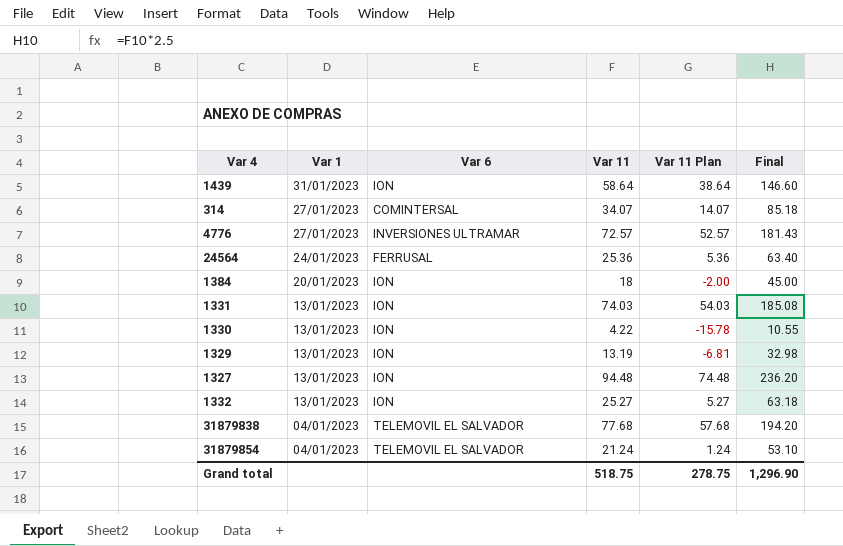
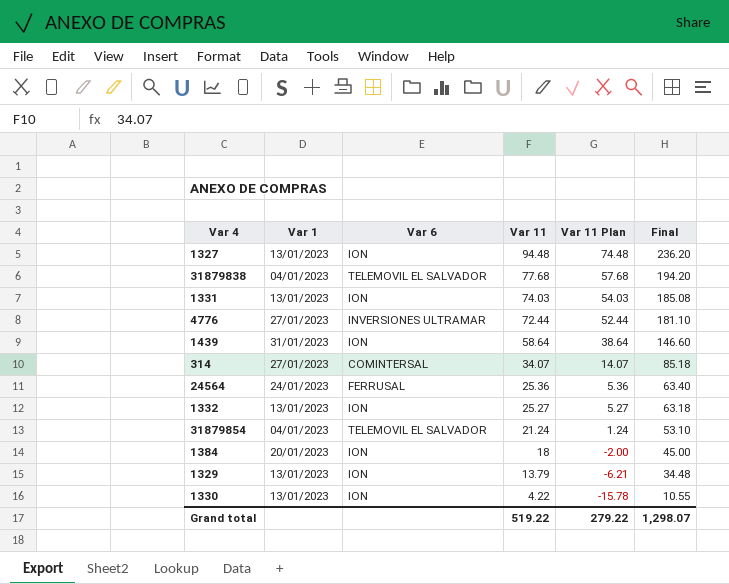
row order: Var 1 descending -> Var 11 descending
4776 | Var 11: 72.57 -> 72.44
4776 | Var 11 Plan: 52.57 -> 52.44
4776 | Final: 181.43 -> 181.10
1329 | Var 11: 13.19 -> 13.79
1329 | Var 11 Plan: -6.81 -> -6.21
1329 | Final: 32.98 -> 34.48
Grand total | Var 11: 518.75 -> 519.22
Grand total | Var 11 Plan: 278.75 -> 279.22
Grand total | Final: 1,296.90 -> 1,298.07

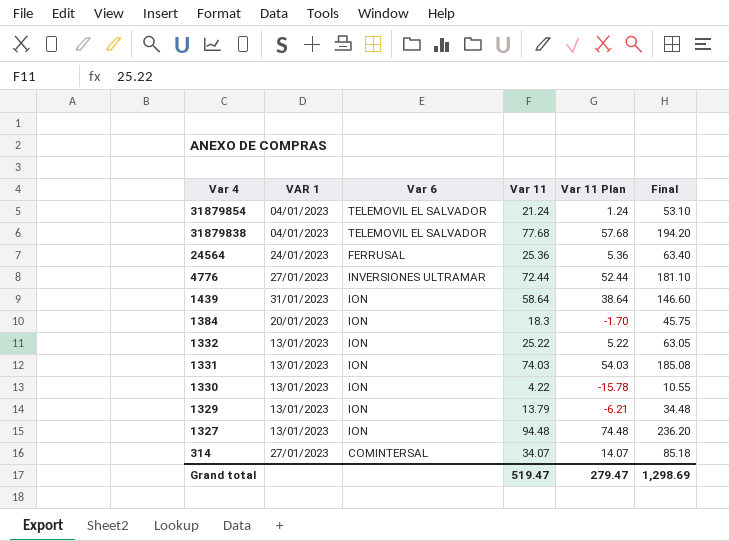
row order: Var 11 descending -> Var 4 descending
column name: Var 1 -> VAR 1
1384 | Var 11: 18 -> 18.3
1384 | Var 11 Plan: -2.00 -> -1.70
1384 | Final: 45.00 -> 45.75
1332 | Var 11: 25.27 -> 25.22
1332 | Var 11 Plan: 5.27 -> 5.22
1332 | Final: 63.18 -> 63.05
Grand total | Var 11: 519.22 -> 519.47
Grand total | Var 11 Plan: 279.22 -> 279.47
Grand total | Final: 1,298.07 -> 1,298.69

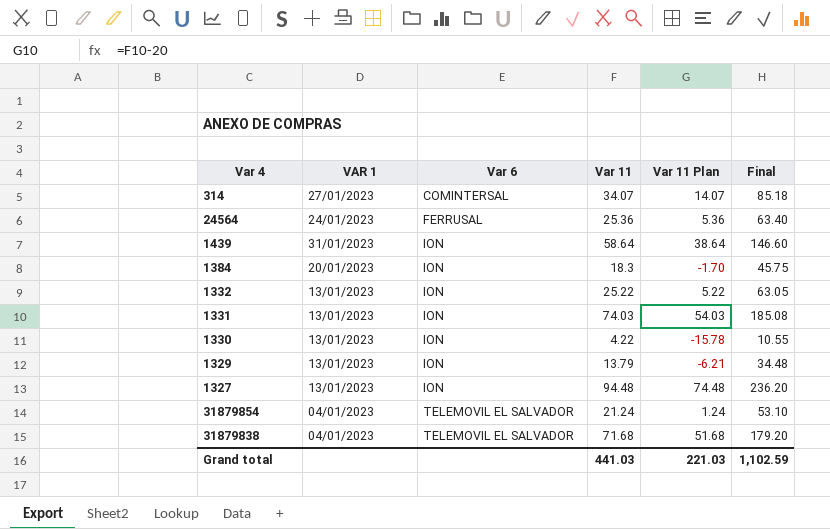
row order: Var 4 descending -> Var 6 ascending
row 4776: 27/01/2023 | INVERSIONES ULTRAMAR | 72.44 | 52.44 | 181.10 -> none
31879838 | Var 11: 77.68 -> 71.68
31879838 | Var 11 Plan: 57.68 -> 51.68
31879838 | Final: 194.20 -> 179.20
Grand total | Var 11: 519.47 -> 441.03
Grand total | Var 11 Plan: 279.47 -> 221.03
Grand total | Final: 1,298.69 -> 1,102.59

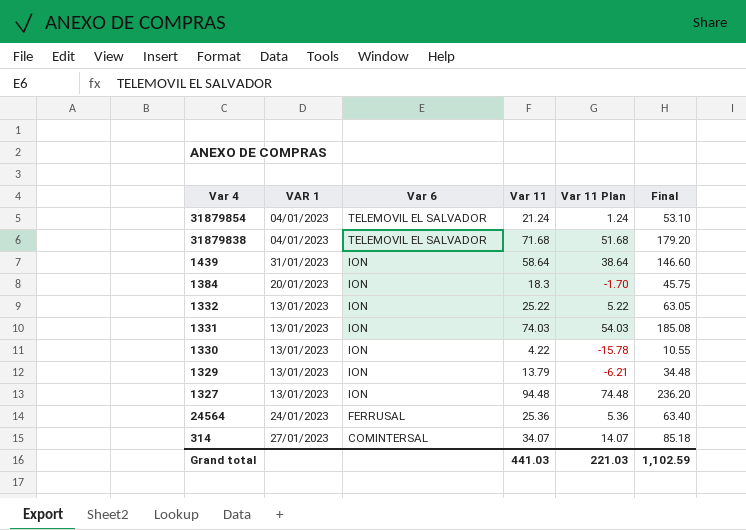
row order: Var 6 ascending -> Var 6 descending

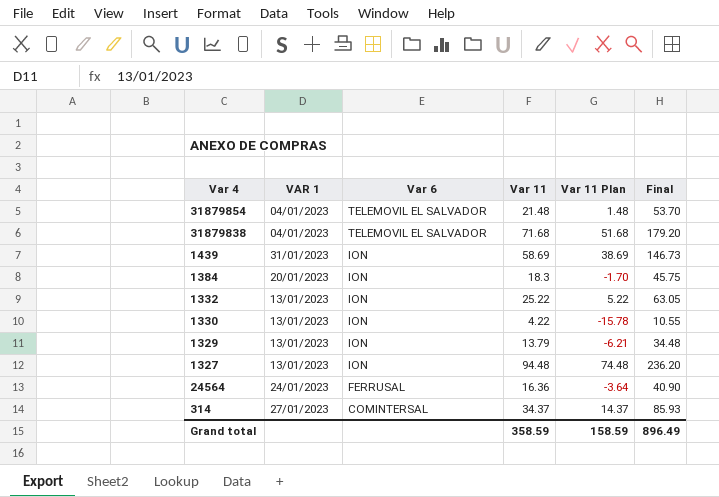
row 1331: 13/01/2023 | ION | 74.03 | 54.03 | 185.08 -> none
31879854 | Var 11: 21.24 -> 21.48
31879854 | Var 11 Plan: 1.24 -> 1.48
31879854 | Final: 53.10 -> 53.70
1439 | Var 11: 58.64 -> 58.69
1439 | Var 11 Plan: 38.64 -> 38.69
1439 | Final: 146.60 -> 146.73
24564 | Var 11: 25.36 -> 16.36
24564 | Var 11 Plan: 5.36 -> -3.64
24564 | Final: 63.40 -> 40.90
314 | Var 11: 34.07 -> 34.37
314 | Var 11 Plan: 14.07 -> 14.37
314 | Final: 85.18 -> 85.93
Grand total | Var 11: 441.03 -> 358.59
Grand total | Var 11 Plan: 221.03 -> 158.59
Grand total | Final: 1,102.59 -> 896.49

